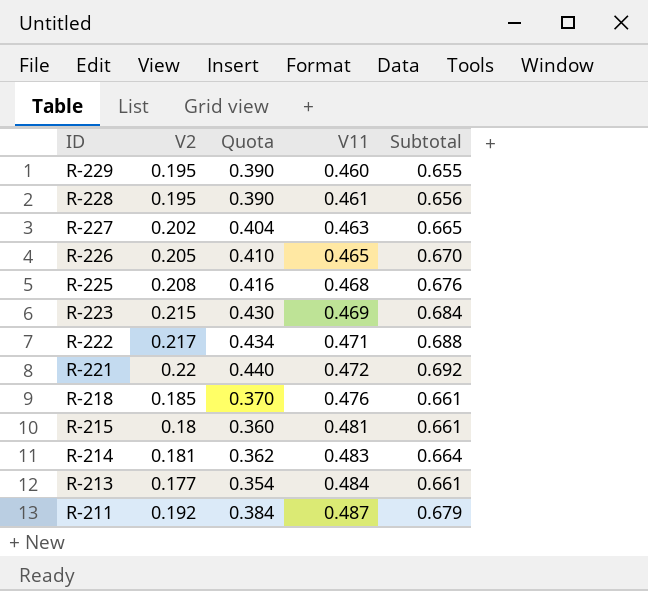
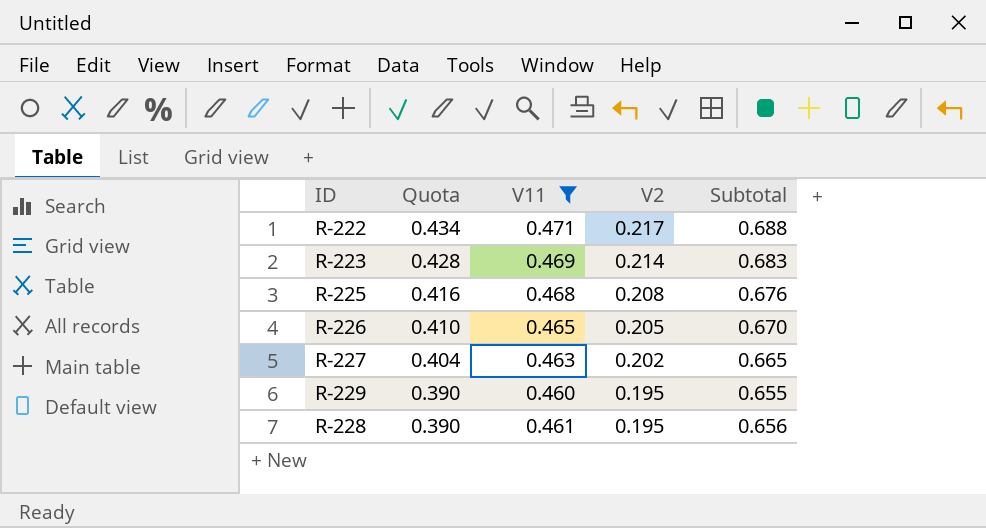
filter: none -> V11 <= 0.471
row order: ID descending -> Quota descending
column V2 | position: 2 -> 4
R-223 | Quota: 0.430 -> 0.428
R-223 | V2: 0.215 -> 0.214
R-223 | Subtotal: 0.684 -> 0.683

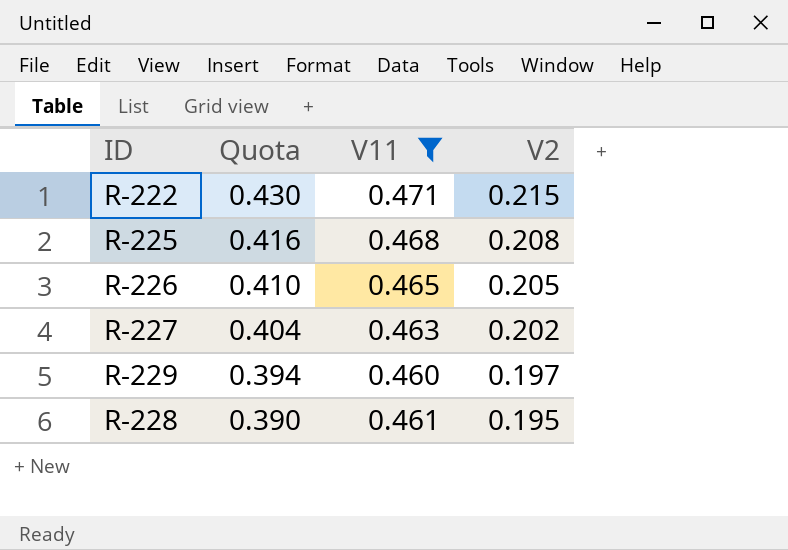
column Subtotal | formula: [V11] + [V2] -> none
row R-223: 0.428 | 0.469 | 0.214 | 0.683 -> none
R-222 | Quota: 0.434 -> 0.430
R-222 | V2: 0.217 -> 0.215
R-229 | Quota: 0.390 -> 0.394
R-229 | V2: 0.195 -> 0.197

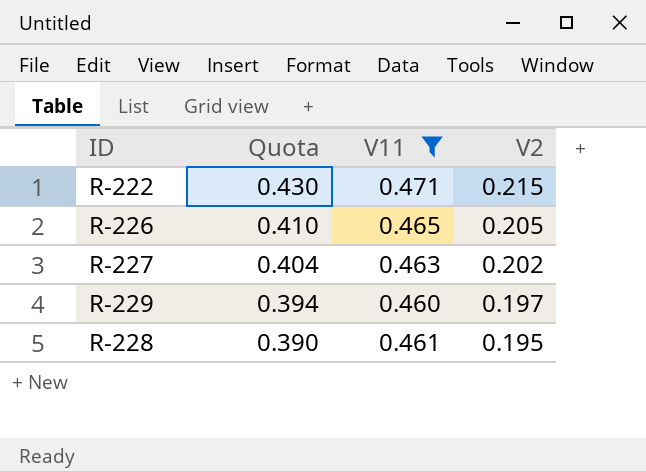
row R-225: 0.416 | 0.468 | 0.208 -> none

